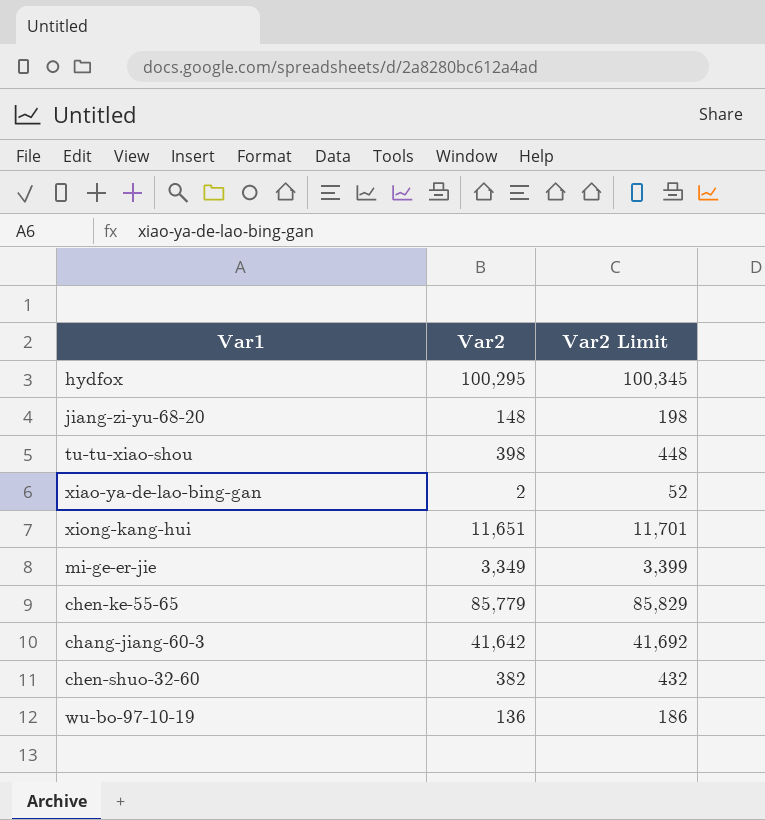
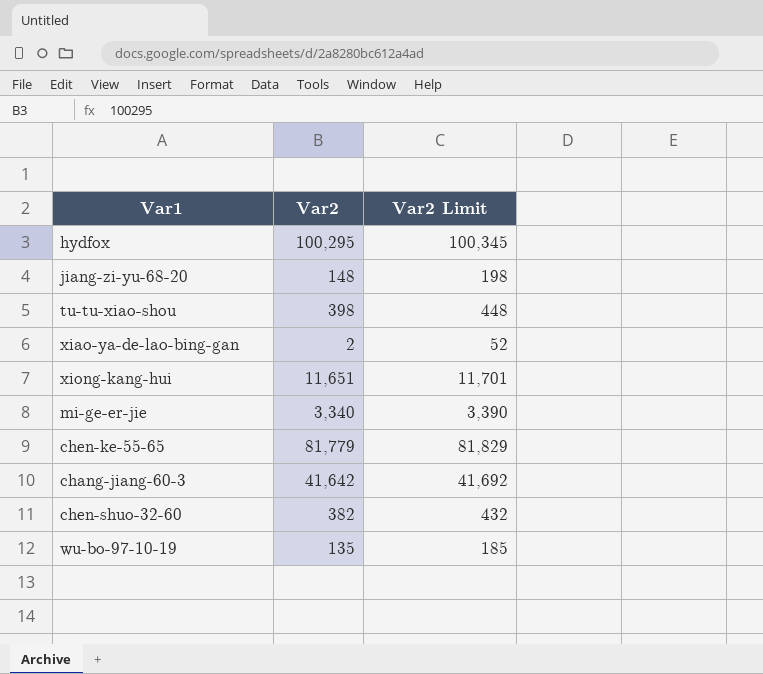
mi-ge-er-jie | Var2: 3,349 -> 3,340
mi-ge-er-jie | Var2 Limit: 3,399 -> 3,390
chen-ke-55-65 | Var2: 85,779 -> 81,779
chen-ke-55-65 | Var2 Limit: 85,829 -> 81,829
wu-bo-97-10-19 | Var2: 136 -> 135
wu-bo-97-10-19 | Var2 Limit: 186 -> 185

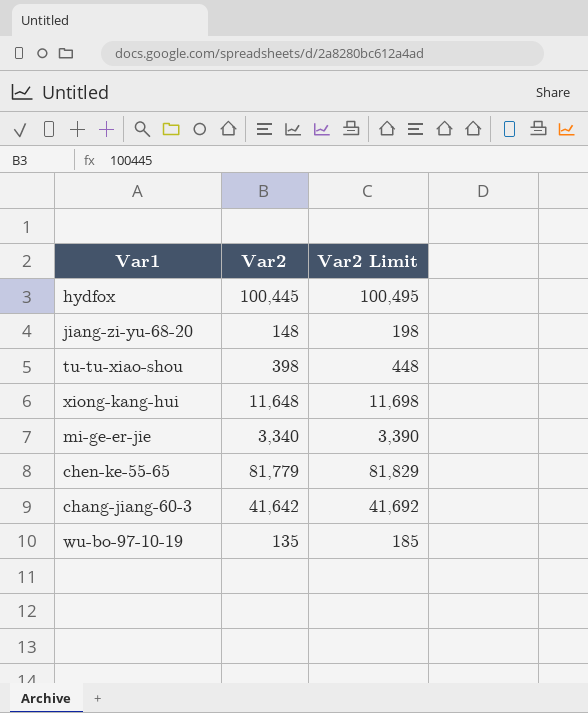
row xiao-ya-de-lao-bing-gan: 2 | 52 -> none
row chen-shuo-32-60: 382 | 432 -> none
hydfox | Var2: 100,295 -> 100,445
hydfox | Var2 Limit: 100,345 -> 100,495
xiong-kang-hui | Var2: 11,651 -> 11,648
xiong-kang-hui | Var2 Limit: 11,701 -> 11,698

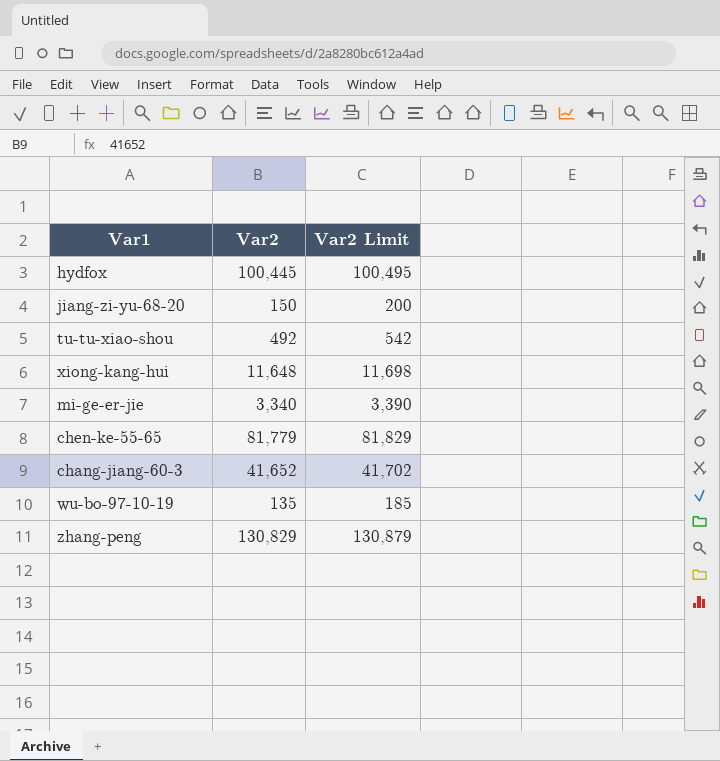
jiang-zi-yu-68-20 | Var2: 148 -> 150
jiang-zi-yu-68-20 | Var2 Limit: 198 -> 200
tu-tu-xiao-shou | Var2: 398 -> 492
tu-tu-xiao-shou | Var2 Limit: 448 -> 542
chang-jiang-60-3 | Var2: 41,642 -> 41,652
chang-jiang-60-3 | Var2 Limit: 41,692 -> 41,702
row zhang-peng: none -> 130,829 | 130,879

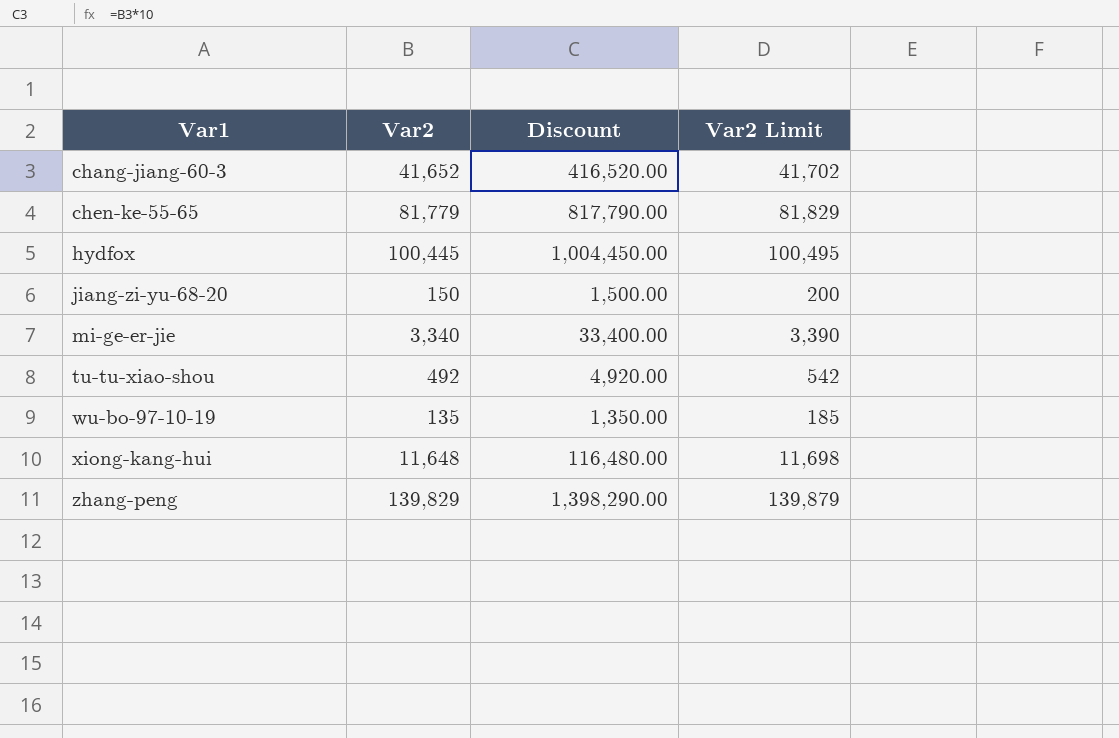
row order: none -> Var1 ascending
column Discount | formula: none -> [Var2] * 10
zhang-peng | Var2: 130,829 -> 139,829
zhang-peng | Var2 Limit: 130,879 -> 139,879

